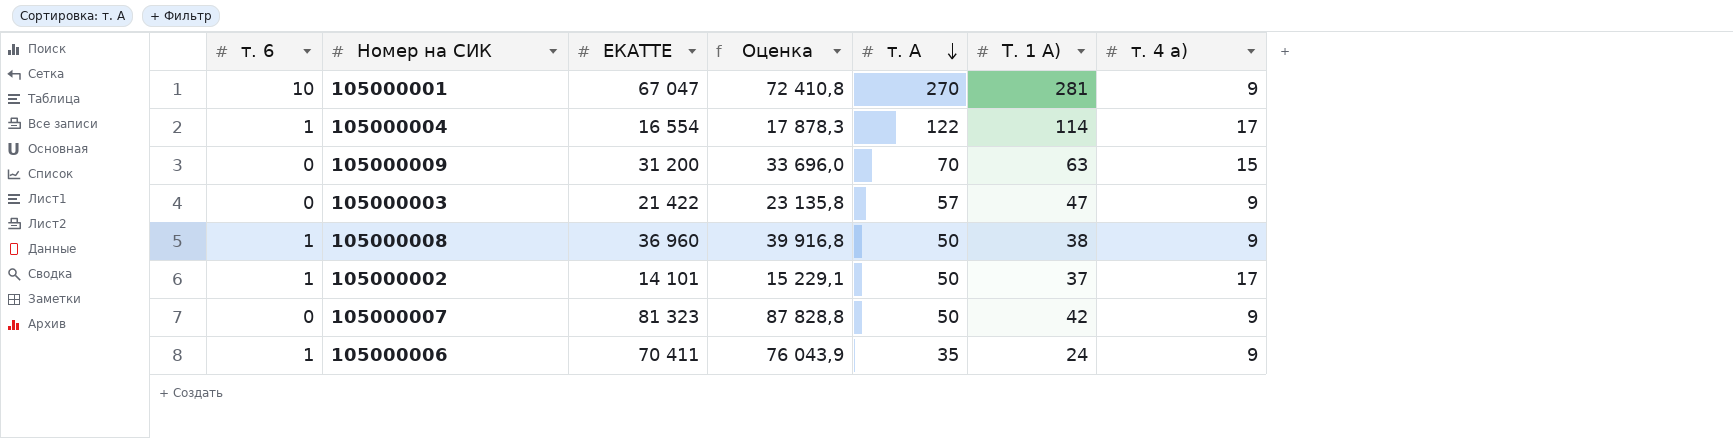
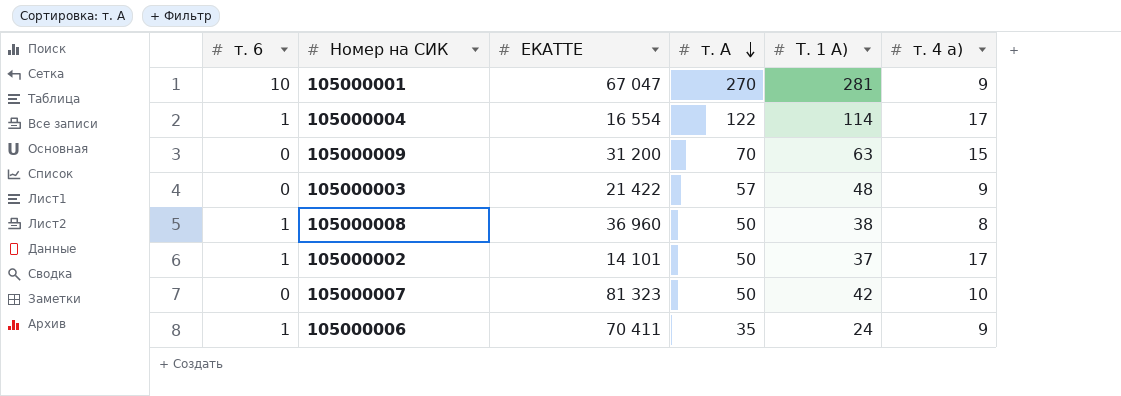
column Оценка | formula: [ЕКАТТЕ] * 1,08 -> none
105000003 | Т. 1 А): 47 -> 48
105000008 | т. 4 а): 9 -> 8
105000007 | т. 4 а): 9 -> 10

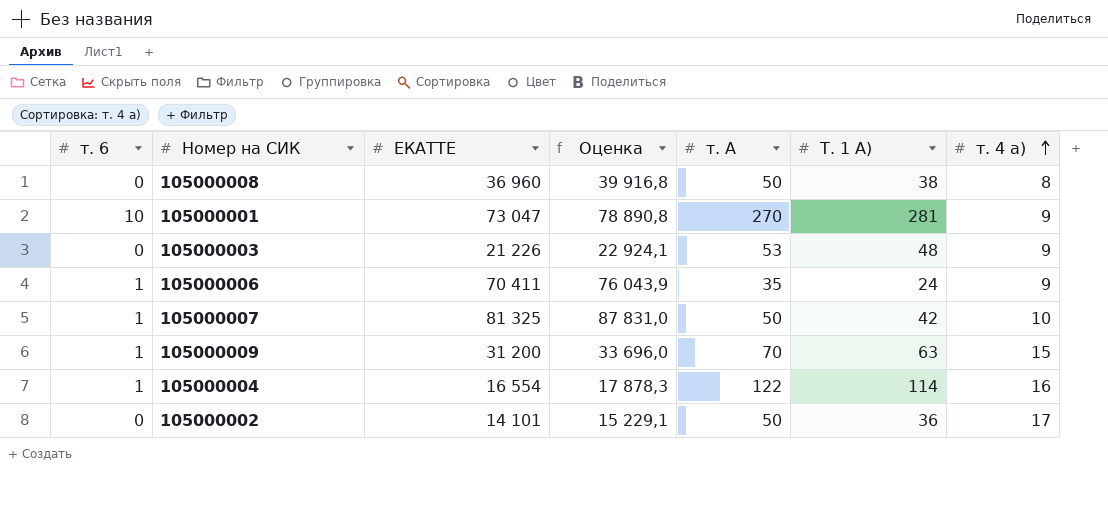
row order: т. А descending -> т. 4 а) ascending
column Оценка | formula: none -> [ЕКАТТЕ] * 1,08
105000008 | т. 6: 1 -> 0
105000001 | ЕКАТТЕ: 67 047 -> 73 047
105000003 | ЕКАТТЕ: 21 422 -> 21 226
105000003 | т. А: 57 -> 53
105000007 | т. 6: 0 -> 1
105000007 | ЕКАТТЕ: 81 323 -> 81 325
105000009 | т. 6: 0 -> 1
105000004 | т. 4 а): 17 -> 16
105000002 | т. 6: 1 -> 0
105000002 | Т. 1 А): 37 -> 36

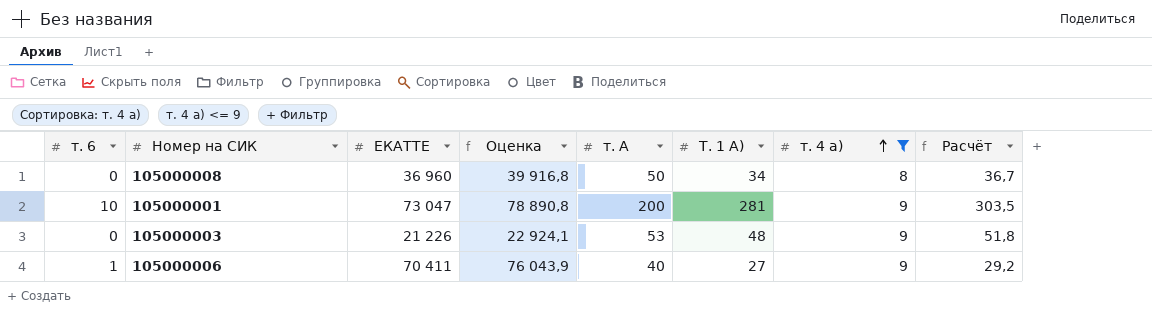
filter: none -> т. 4 а) <= 9
column Расчёт | formula: none -> [Т. 1 А)] * 1,08
105000008 | Т. 1 А): 38 -> 34
105000001 | т. А: 270 -> 200
105000006 | т. А: 35 -> 40
105000006 | Т. 1 А): 24 -> 27

